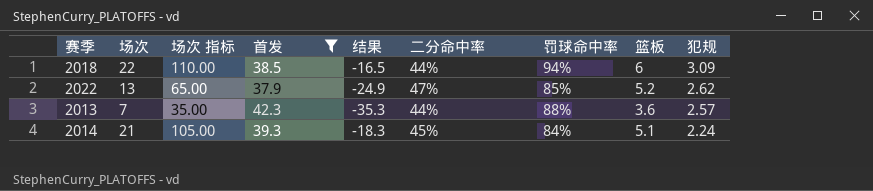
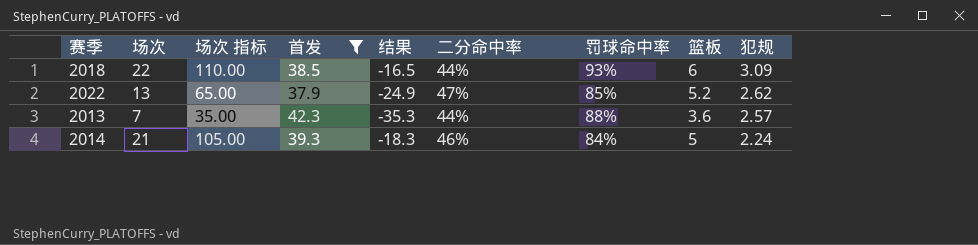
2018 | 罚球命中率: 94% -> 93%
2014 | 二分命中率: 45% -> 46%
2014 | 篮板: 5.1 -> 5

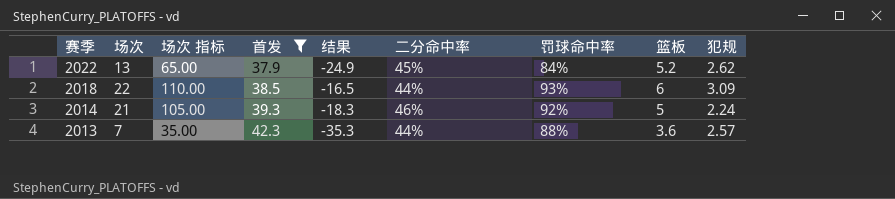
row order: 犯规 descending -> 赛季 descending
2022 | 二分命中率: 47% -> 45%
2022 | 罚球命中率: 85% -> 84%
2014 | 罚球命中率: 84% -> 92%

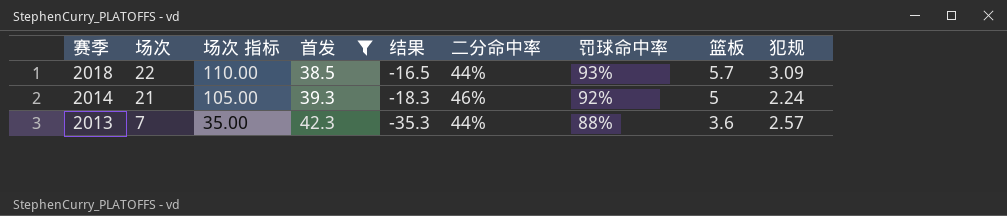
row 2022: 13 | 65.00 | 37.9 | -24.9 | 45% | 84% | 5.2 | 2.62 -> none
2018 | 篮板: 6 -> 5.7

